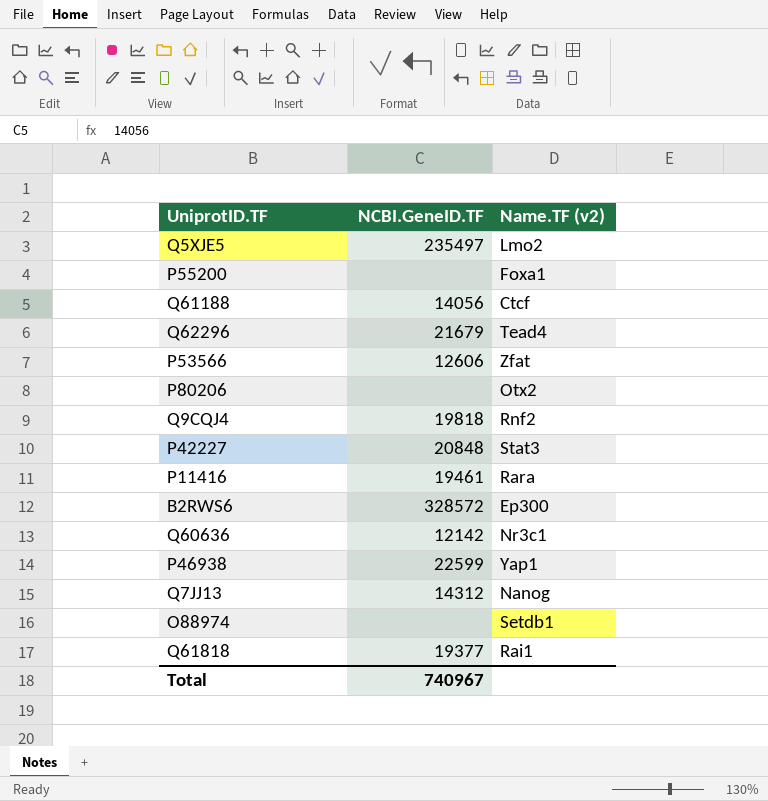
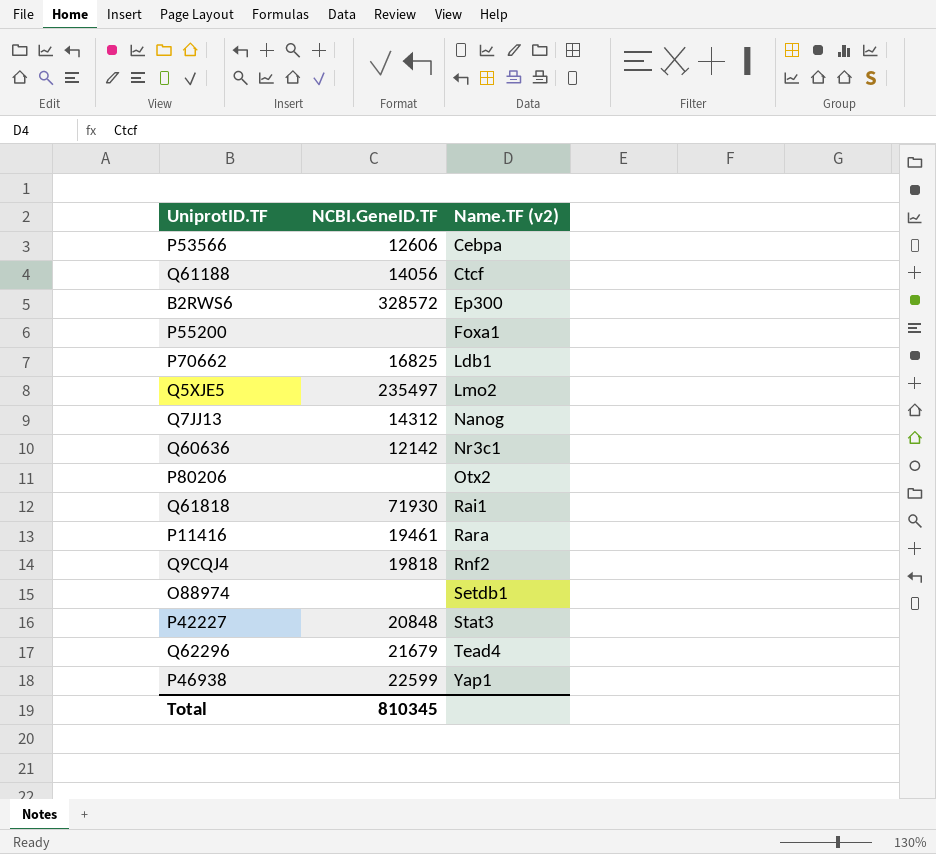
row order: none -> Name.TF (v2) ascending
P53566 | Name.TF (v2): Zfat -> Cebpa
row P70662: none -> 16825 | Ldb1
Q61818 | NCBI.GeneID.TF: 19377 -> 71930
Total | NCBI.GeneID.TF: 740967 -> 810345

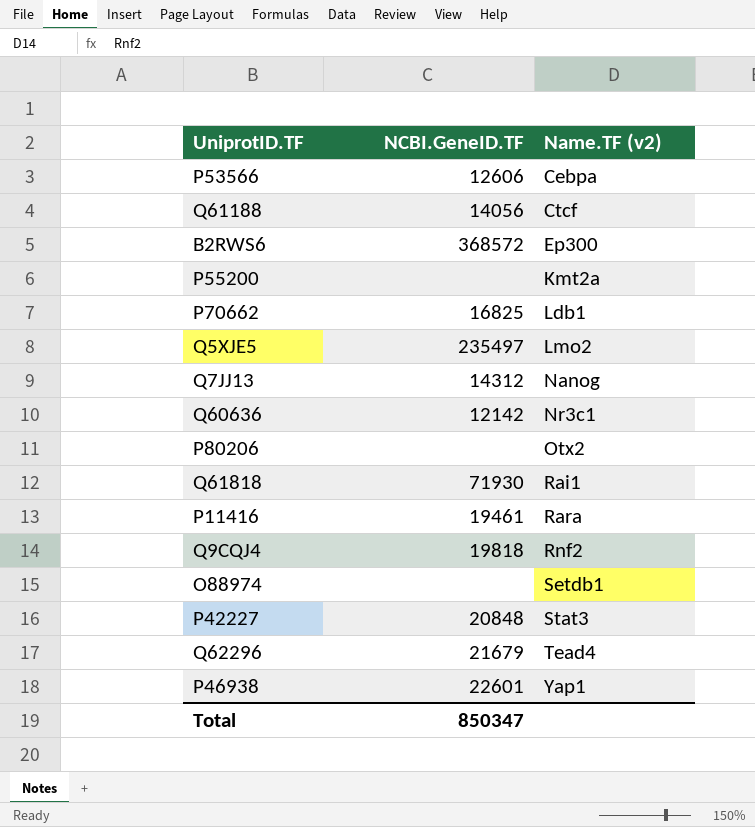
B2RWS6 | NCBI.GeneID.TF: 328572 -> 368572
P55200 | Name.TF (v2): Foxa1 -> Kmt2a
P46938 | NCBI.GeneID.TF: 22599 -> 22601
Total | NCBI.GeneID.TF: 810345 -> 850347

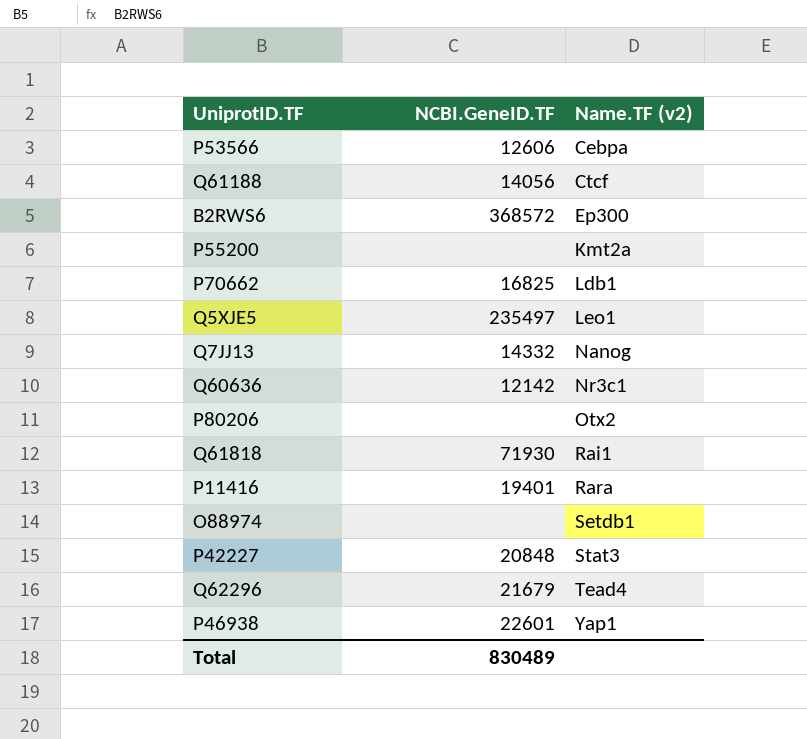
row Q9CQJ4: 19818 | Rnf2 -> none
Q5XJE5 | Name.TF (v2): Lmo2 -> Leo1
Q7JJ13 | NCBI.GeneID.TF: 14312 -> 14332
P11416 | NCBI.GeneID.TF: 19461 -> 19401
Total | NCBI.GeneID.TF: 850347 -> 830489

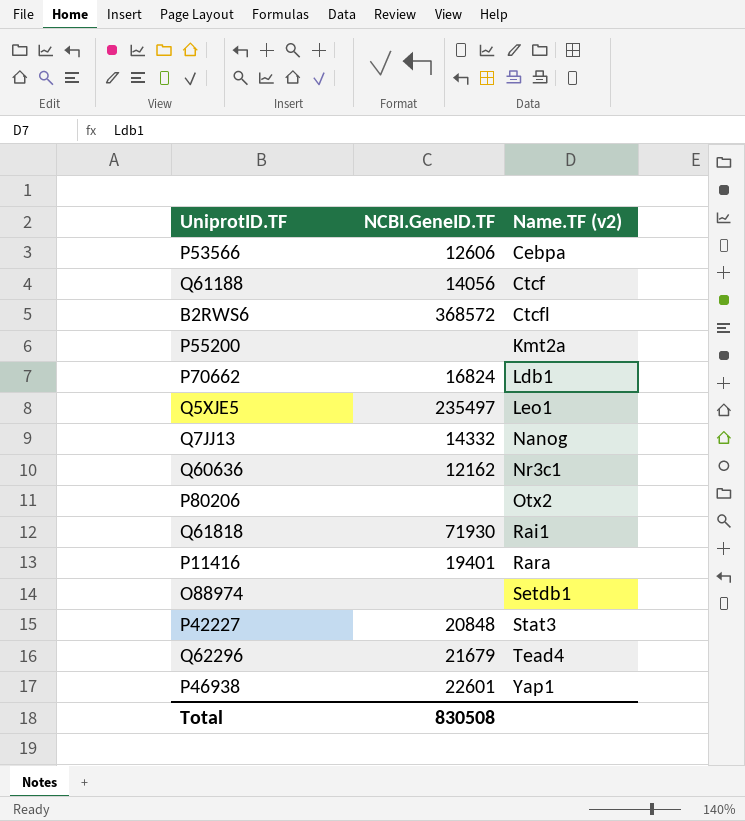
B2RWS6 | Name.TF (v2): Ep300 -> Ctcfl
P70662 | NCBI.GeneID.TF: 16825 -> 16824
Q60636 | NCBI.GeneID.TF: 12142 -> 12162
Total | NCBI.GeneID.TF: 830489 -> 830508

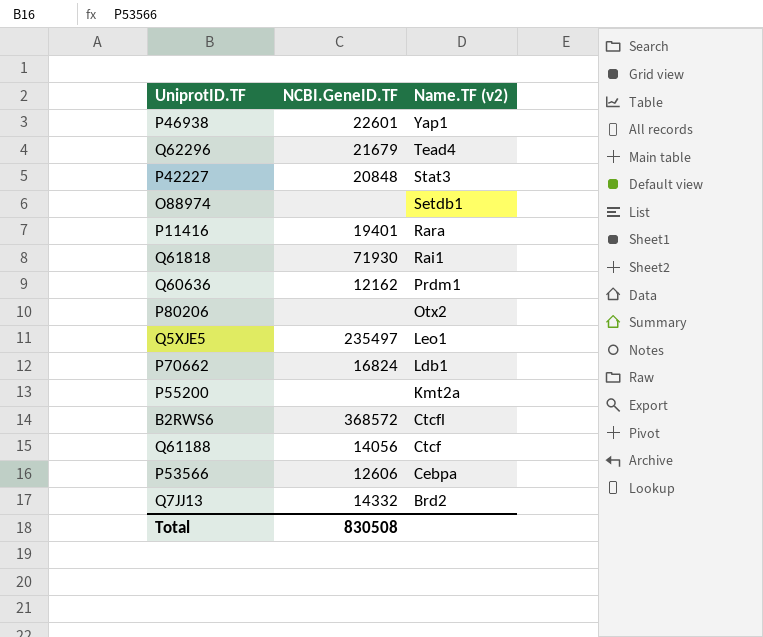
row order: Name.TF (v2) ascending -> Name.TF (v2) descending
Q60636 | Name.TF (v2): Nr3c1 -> Prdm1
Q7JJ13 | Name.TF (v2): Nanog -> Brd2

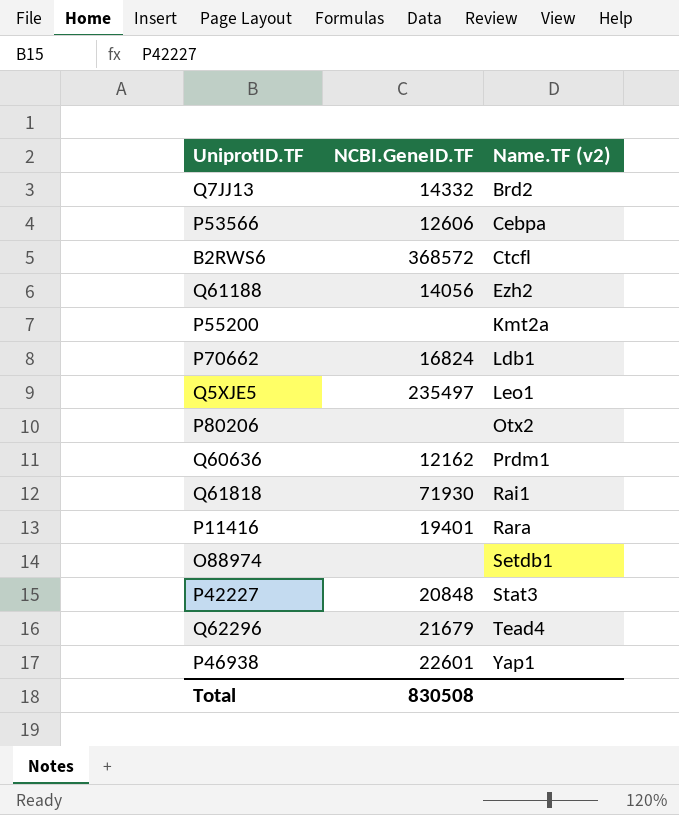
row order: Name.TF (v2) descending -> Name.TF (v2) ascending
Q61188 | Name.TF (v2): Ctcf -> Ezh2

